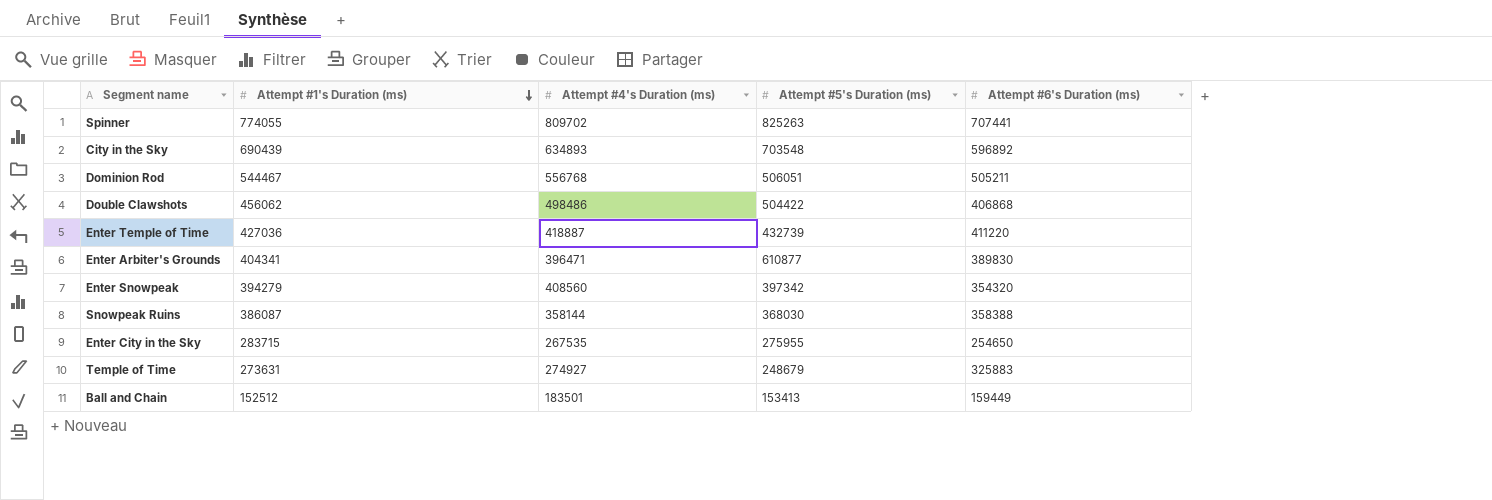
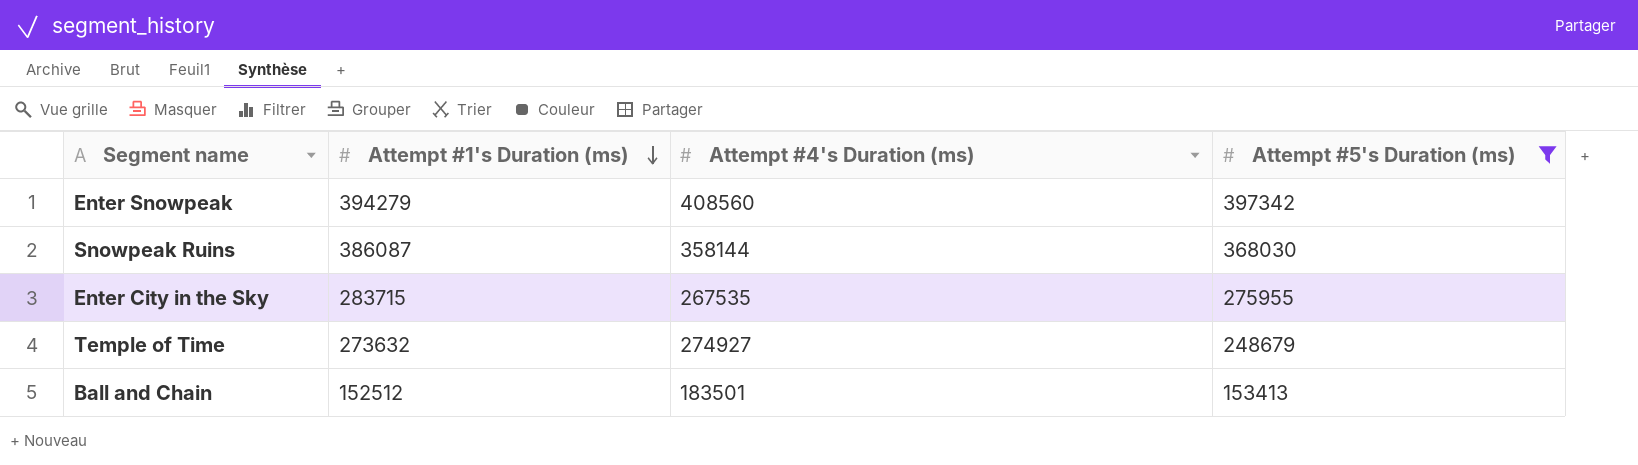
filter: none -> Attempt #5's Duration (ms) <= 397342
column Attempt #6's Duration (ms) | position: 5 -> none
Temple of Time | Attempt #1's Duration (ms): 273631 -> 273632

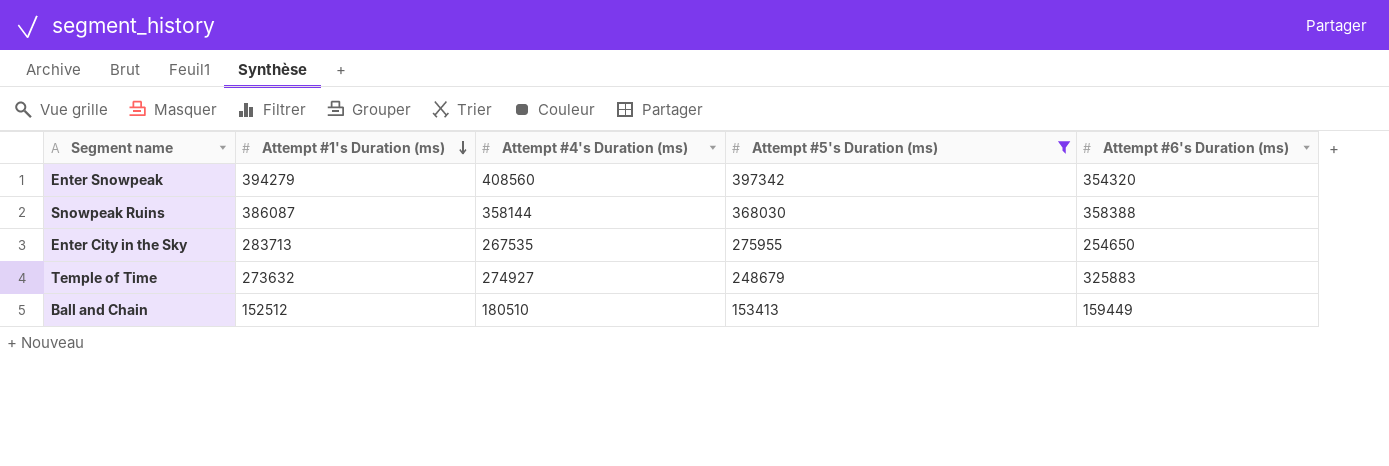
column Attempt #6's Duration (ms) | position: none -> 5
Enter City in the Sky | Attempt #1's Duration (ms): 283715 -> 283713
Ball and Chain | Attempt #4's Duration (ms): 183501 -> 180510

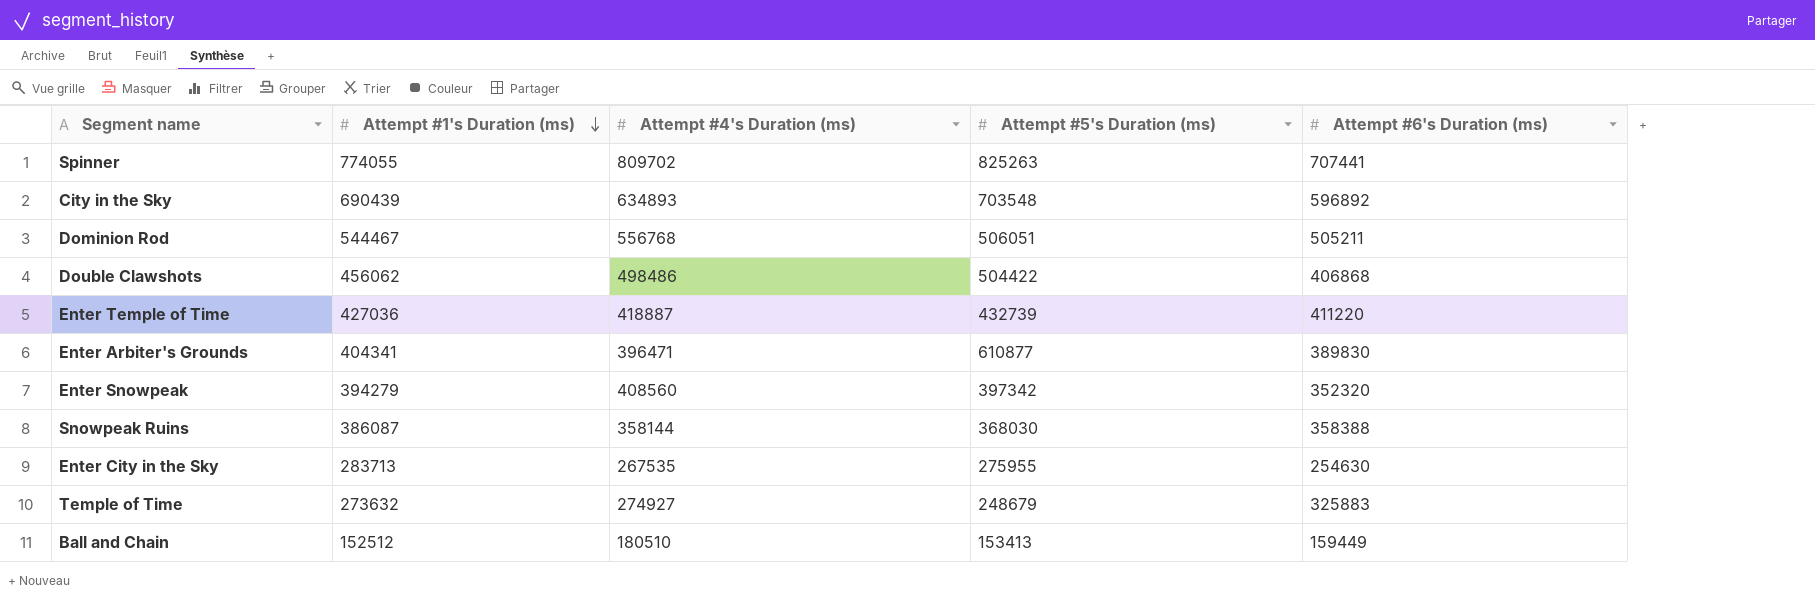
filter: Attempt #5's Duration (ms) <= 397342 -> none
Enter Snowpeak | Attempt #6's Duration (ms): 354320 -> 352320
Enter City in the Sky | Attempt #6's Duration (ms): 254650 -> 254630

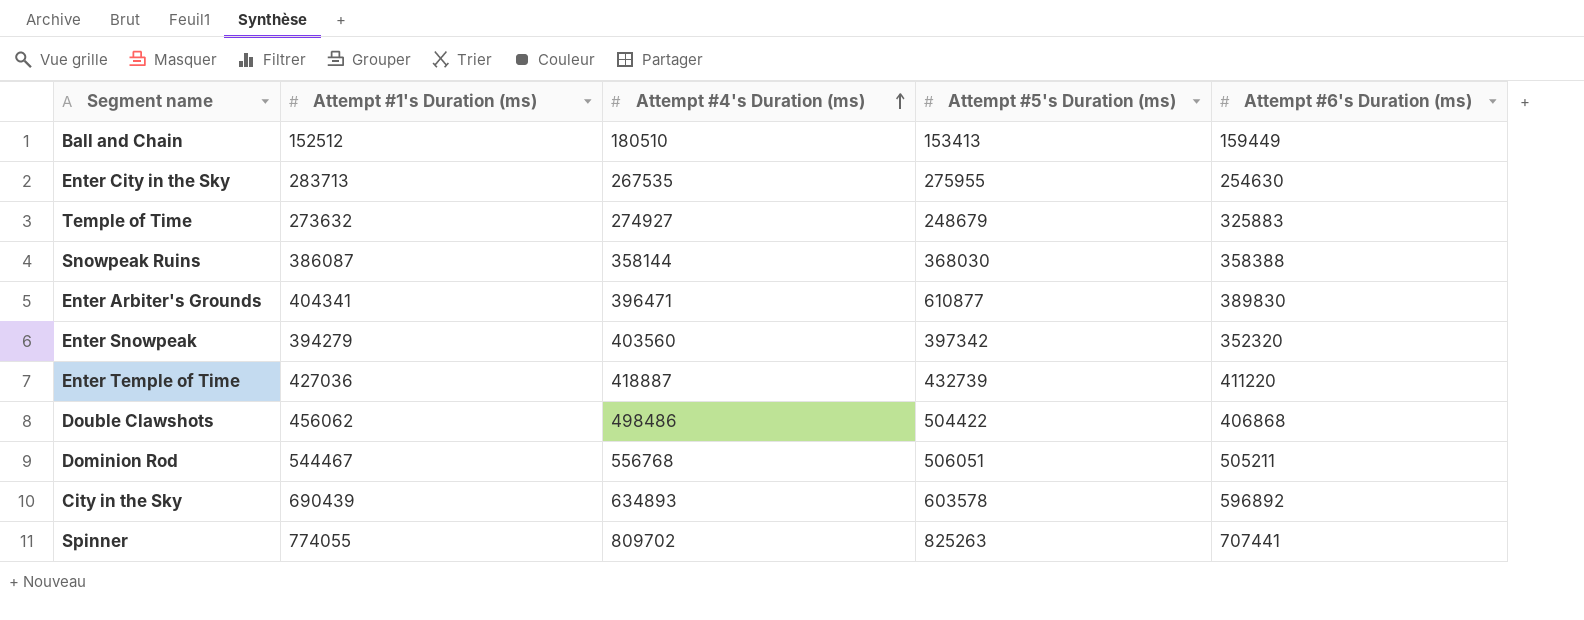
row order: Attempt #1's Duration (ms) descending -> Attempt #4's Duration (ms) ascending
Enter Snowpeak | Attempt #4's Duration (ms): 408560 -> 403560
City in the Sky | Attempt #5's Duration (ms): 703548 -> 603578

